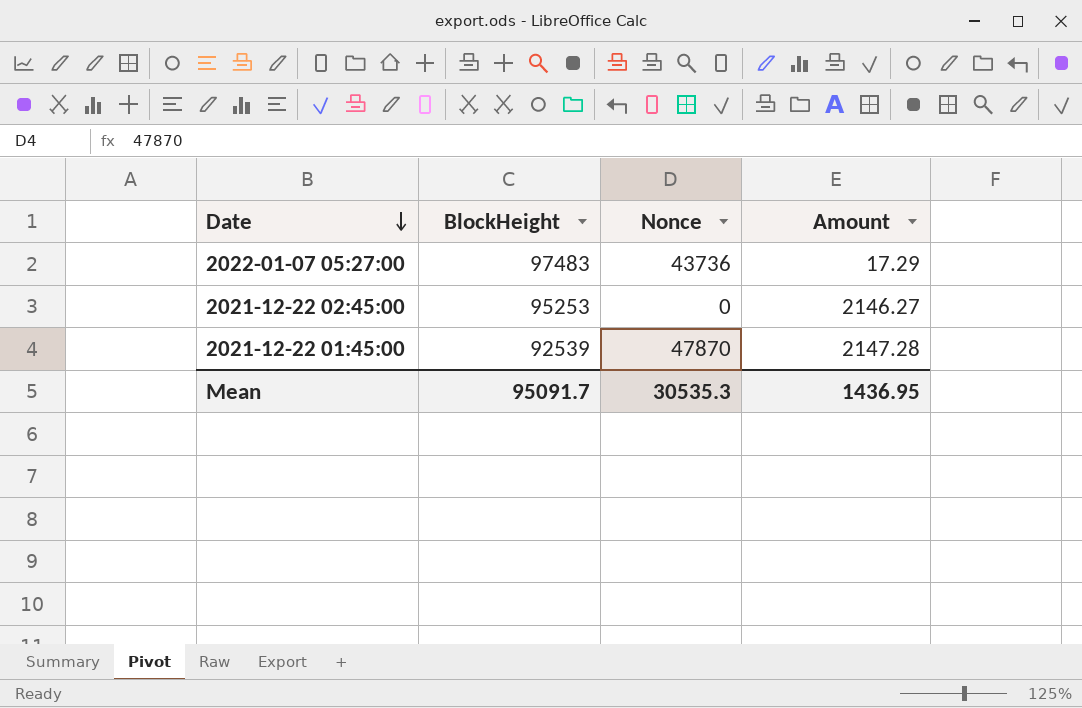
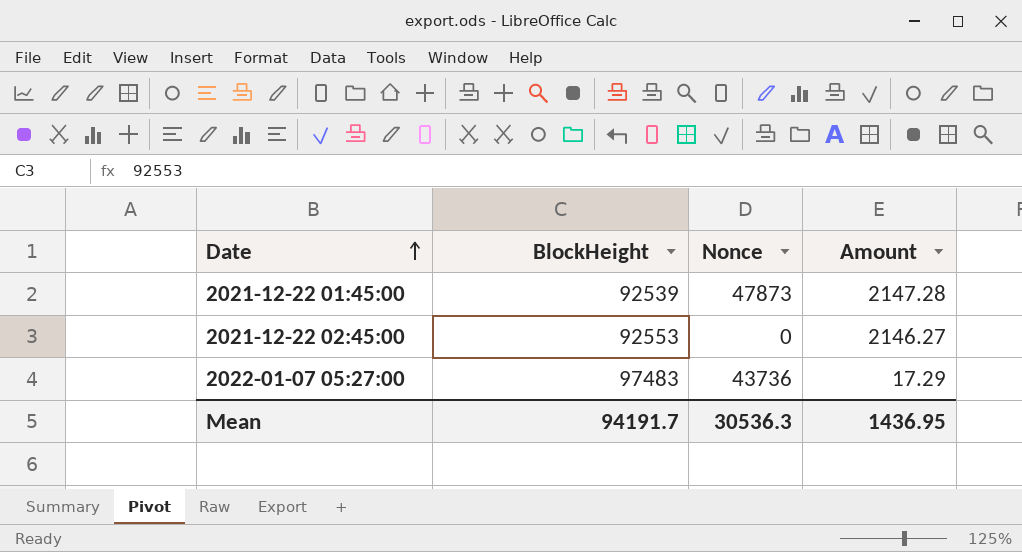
row order: Date descending -> Date ascending
2021-12-22 01:45:00 | Nonce: 47870 -> 47873
2021-12-22 02:45:00 | BlockHeight: 95253 -> 92553
Mean | BlockHeight: 95091.7 -> 94191.7
Mean | Nonce: 30535.3 -> 30536.3

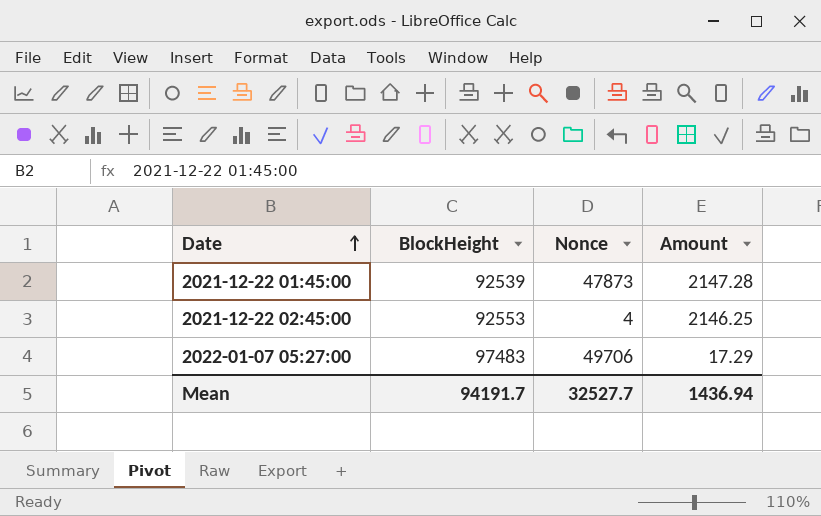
2021-12-22 02:45:00 | Nonce: 0 -> 4
2021-12-22 02:45:00 | Amount: 2146.27 -> 2146.25
2022-01-07 05:27:00 | Nonce: 43736 -> 49706
Mean | Nonce: 30536.3 -> 32527.7
Mean | Amount: 1436.95 -> 1436.94

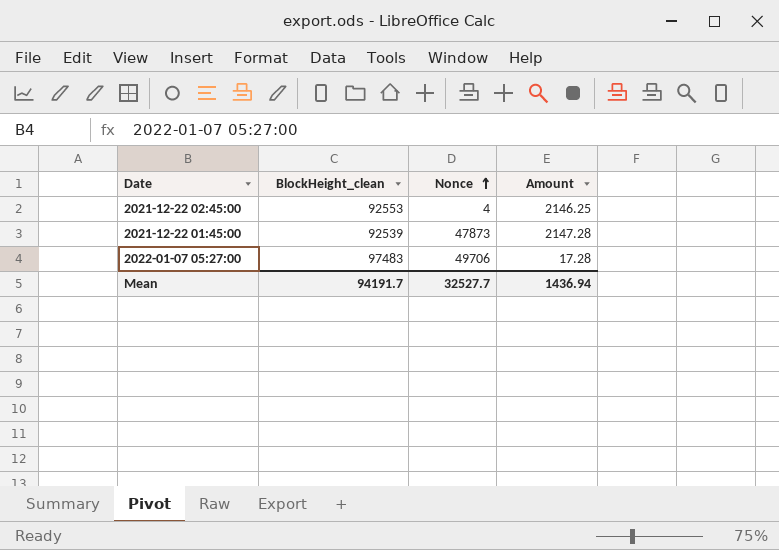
row order: Date ascending -> Nonce ascending
column name: BlockHeight -> BlockHeight_clean
2022-01-07 05:27:00 | Amount: 17.29 -> 17.28

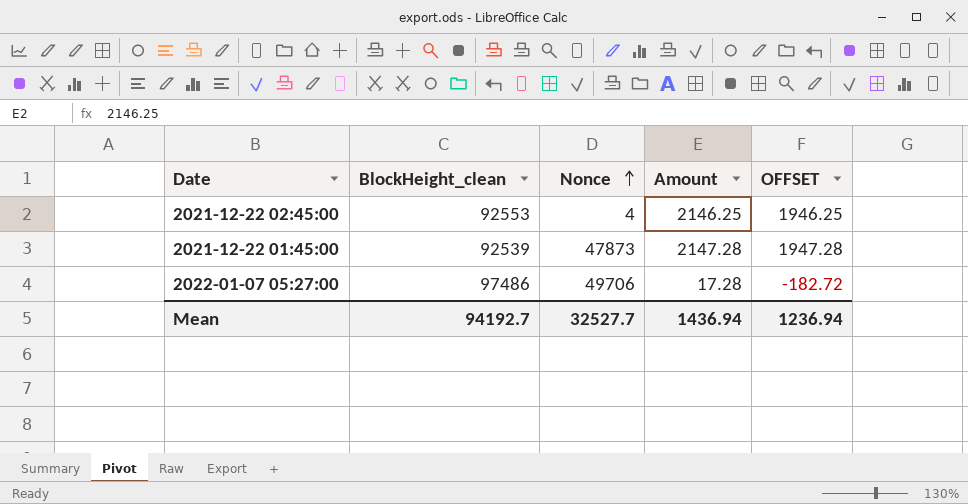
column OFFSET | formula: none -> [Amount] - 200
2022-01-07 05:27:00 | BlockHeight_clean: 97483 -> 97486
Mean | BlockHeight_clean: 94191.7 -> 94192.7

